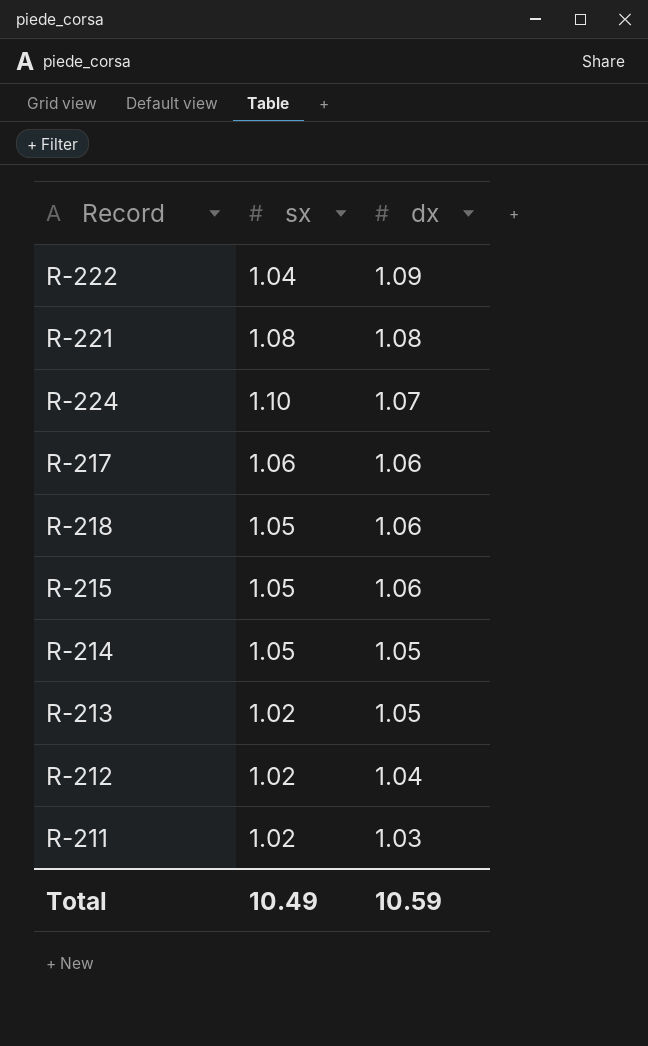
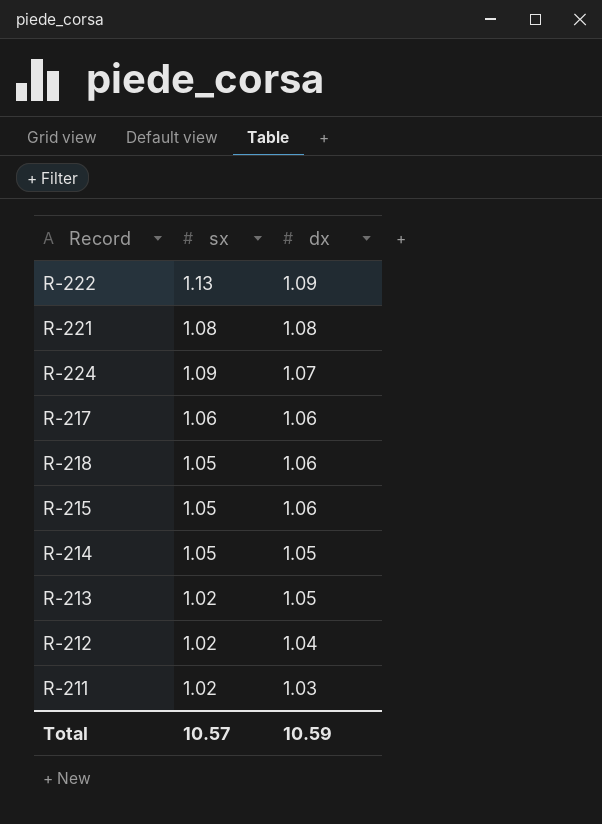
R-222 | sx: 1.04 -> 1.13
R-224 | sx: 1.10 -> 1.09
Total | sx: 10.49 -> 10.57

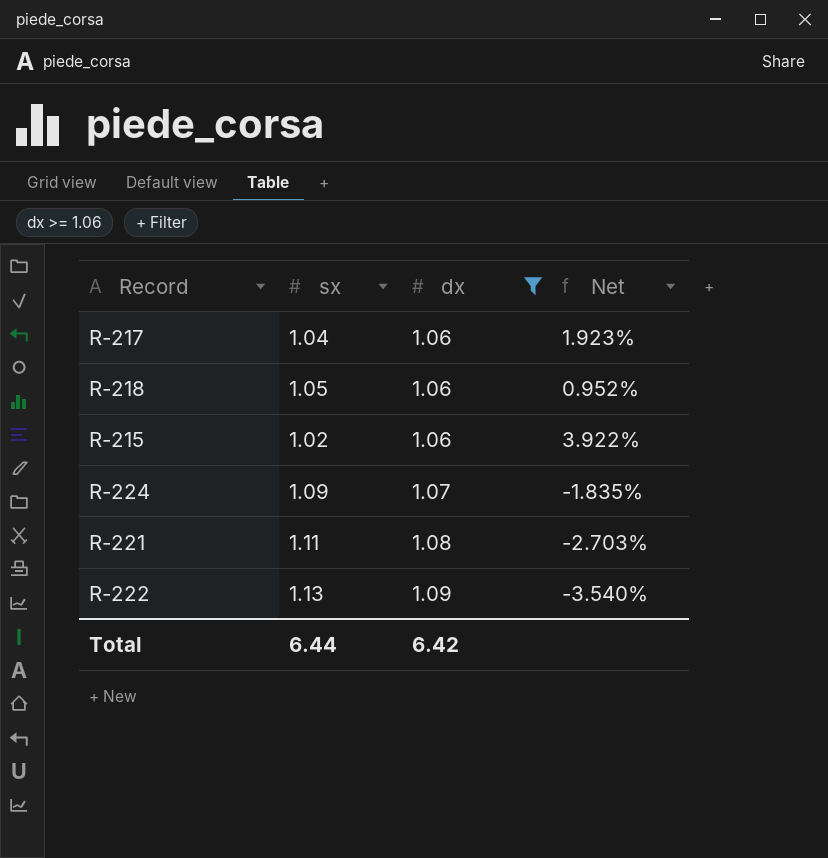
filter: none -> dx >= 1.06
row order: dx descending -> dx ascending
column Net | formula: none -> ([dx] - [sx]) / [sx]
R-217 | sx: 1.06 -> 1.04
R-215 | sx: 1.05 -> 1.02
R-221 | sx: 1.08 -> 1.11
Total | sx: 10.57 -> 6.44
Total | dx: 10.59 -> 6.42

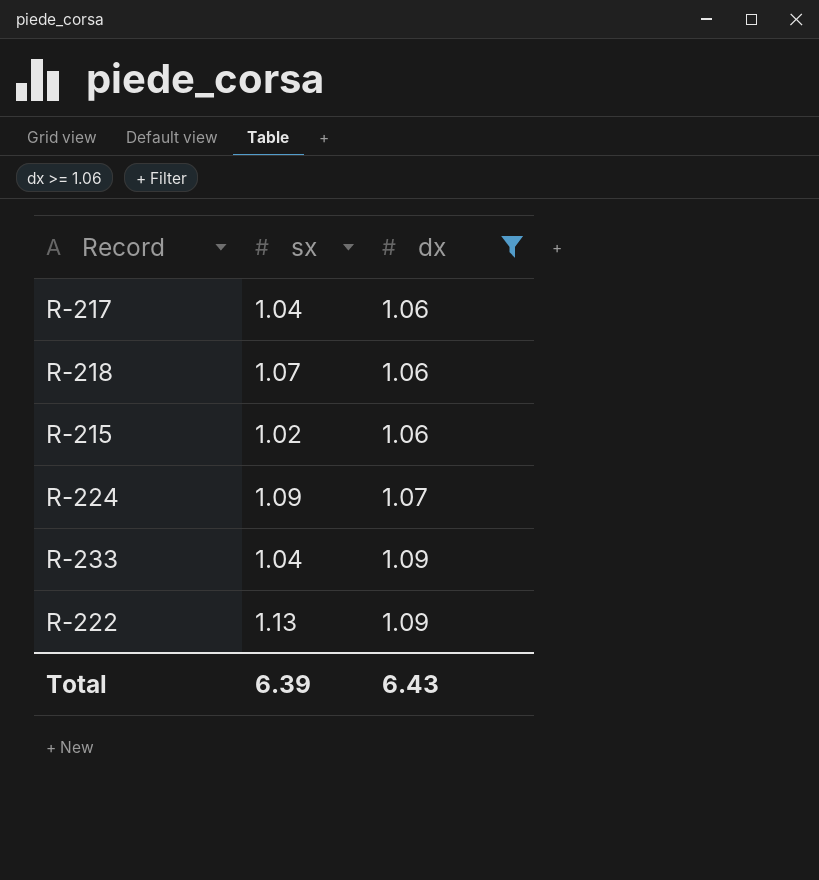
column Net | formula: ([dx] - [sx]) / [sx] -> none
row R-221: 1.11 | 1.08 | -2.703% -> none
R-218 | sx: 1.05 -> 1.07
row R-233: none -> 1.04 | 1.09
Total | sx: 6.44 -> 6.39
Total | dx: 6.42 -> 6.43

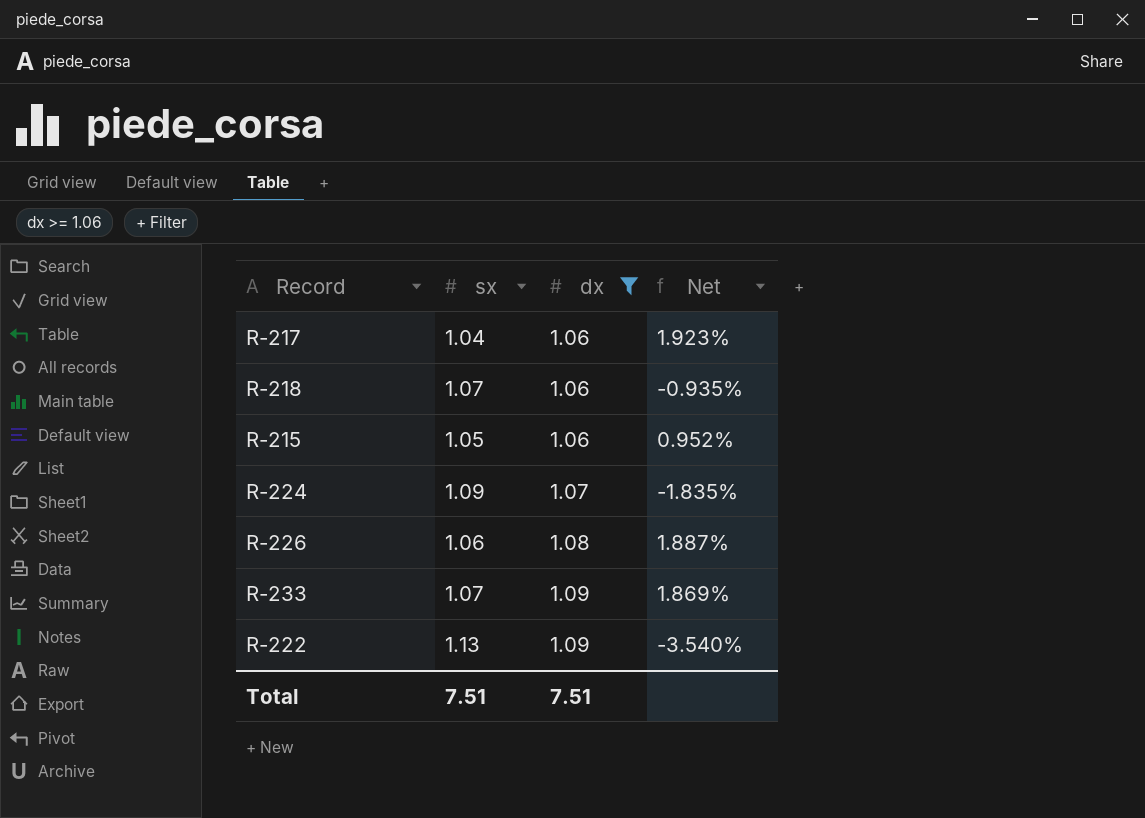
column Net | formula: none -> ([dx] - [sx]) / [sx]
R-215 | sx: 1.02 -> 1.05
row R-226: none -> 1.06 | 1.08 | 1.887%
R-233 | sx: 1.04 -> 1.07
Total | sx: 6.39 -> 7.51
Total | dx: 6.43 -> 7.51

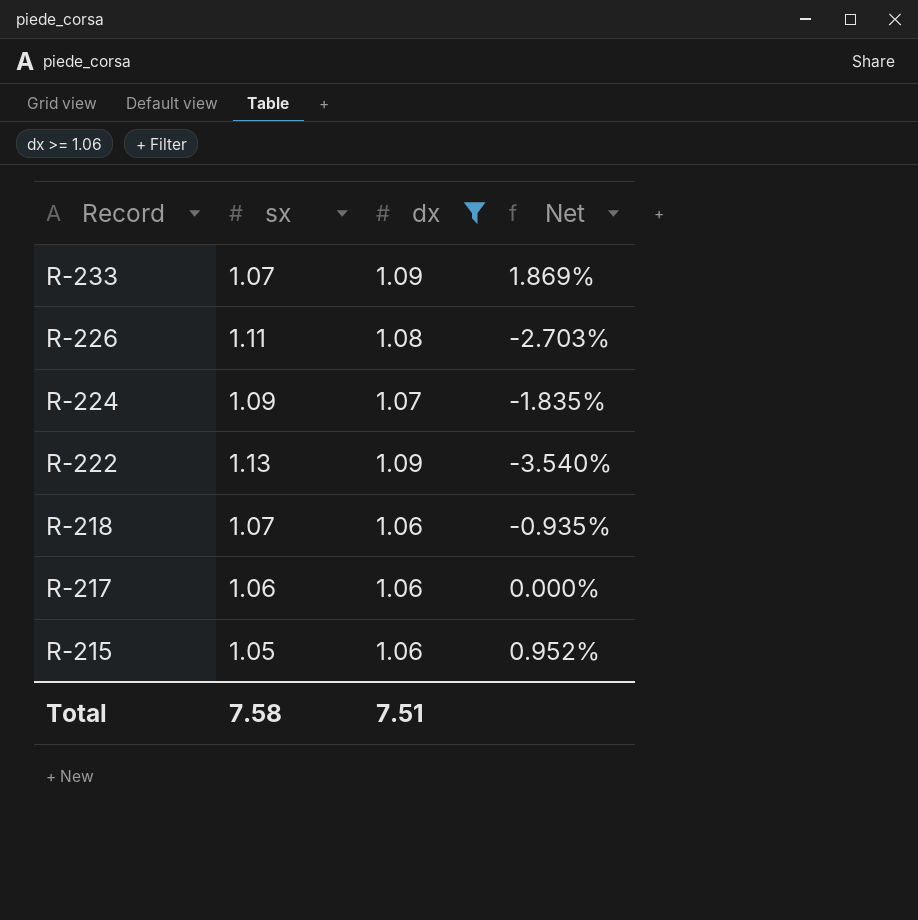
row order: dx ascending -> Record descending
R-226 | sx: 1.06 -> 1.11
R-226 | Net: 1.887% -> -2.703%
R-217 | sx: 1.04 -> 1.06
R-217 | Net: 1.923% -> 0.000%
Total | sx: 7.51 -> 7.58

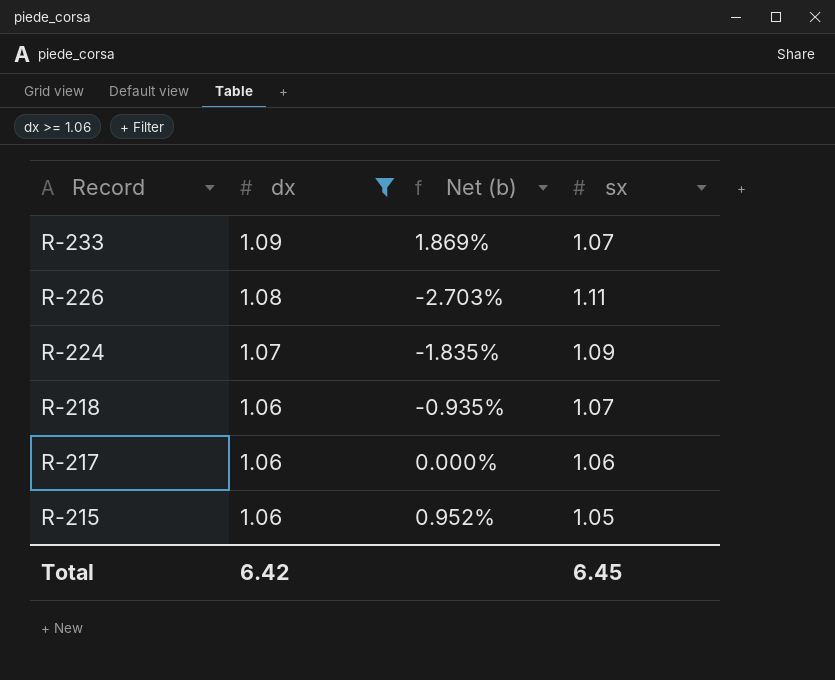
column name: Net -> Net (b)
column sx | position: 2 -> 4
row R-222: 1.13 | 1.09 | -3.540% -> none
Total | dx: 7.51 -> 6.42
Total | sx: 7.58 -> 6.45

